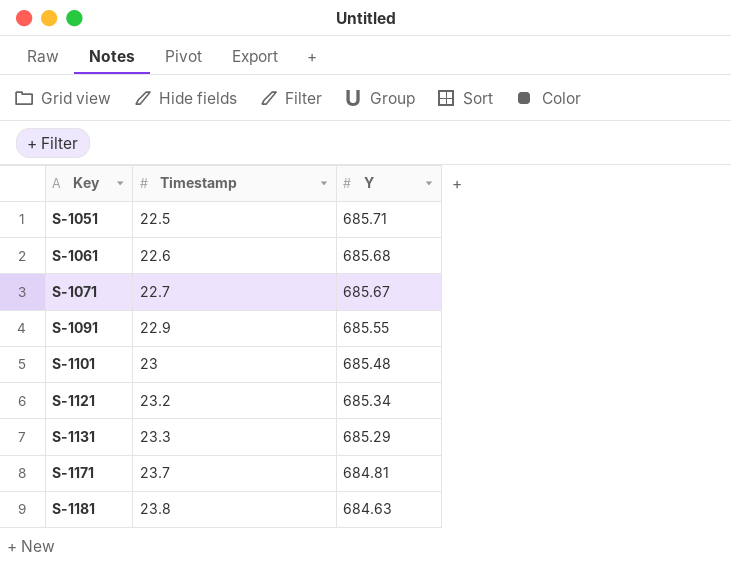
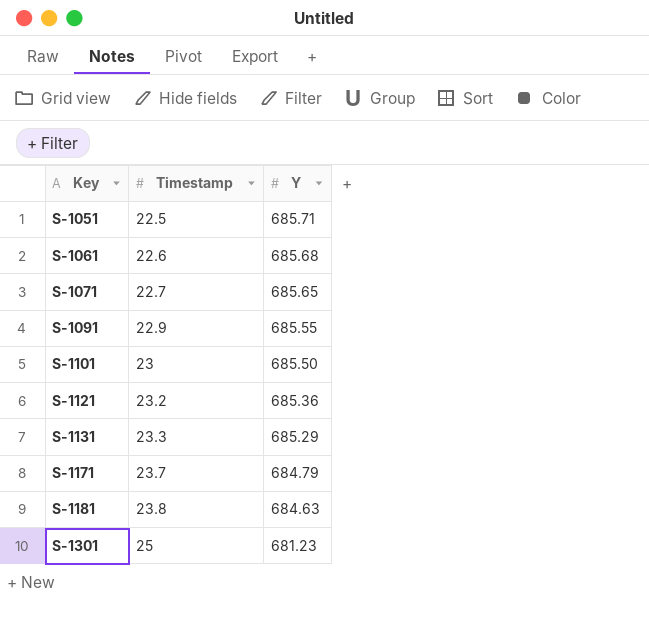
S-1071 | Y: 685.67 -> 685.65
S-1101 | Y: 685.48 -> 685.50
S-1121 | Y: 685.34 -> 685.36
S-1171 | Y: 684.81 -> 684.79
row S-1301: none -> 25 | 681.23

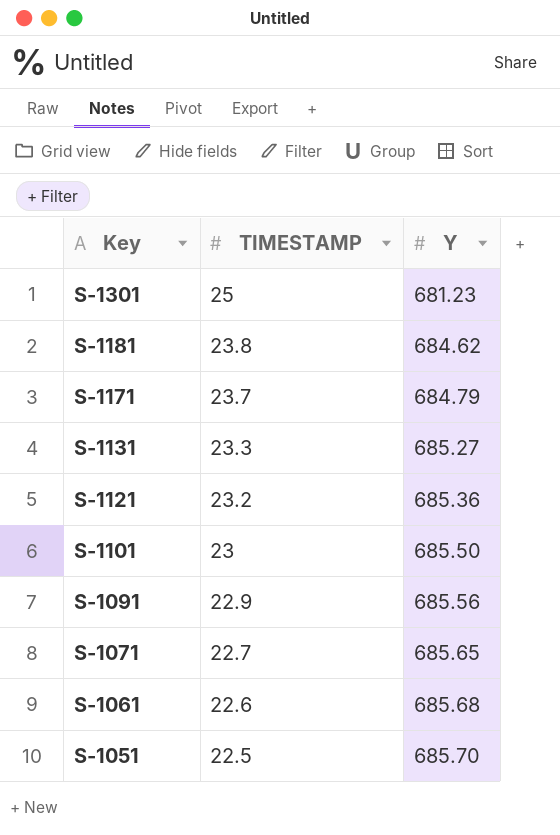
row order: Key ascending -> Key descending
column name: Timestamp -> TIMESTAMP
S-1181 | Y: 684.63 -> 684.62
S-1131 | Y: 685.29 -> 685.27
S-1091 | Y: 685.55 -> 685.56
S-1051 | Y: 685.71 -> 685.70

